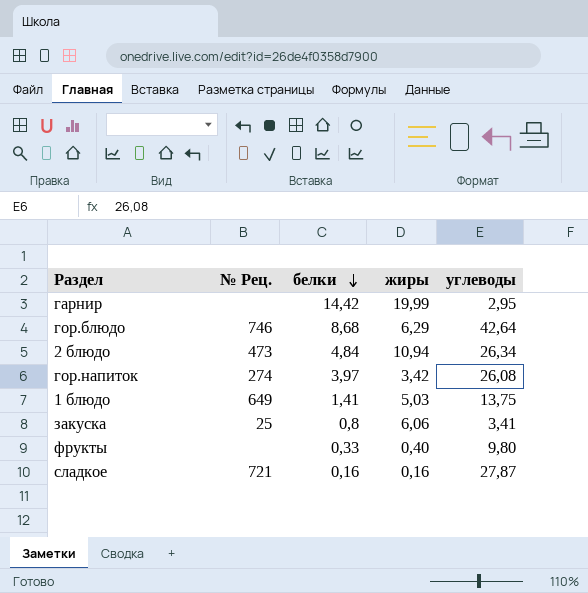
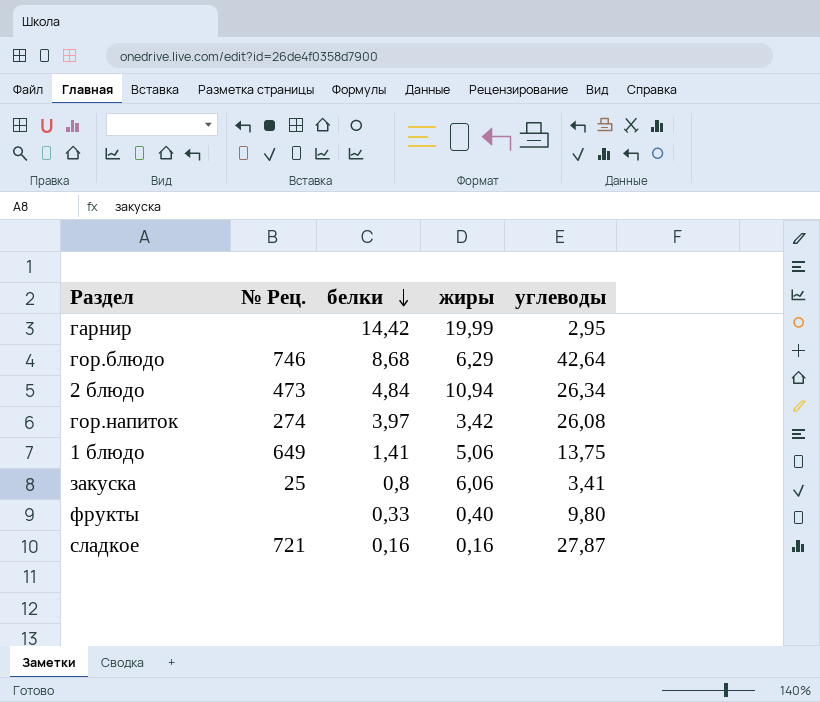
1 блюдо | жиры: 5,03 -> 5,06

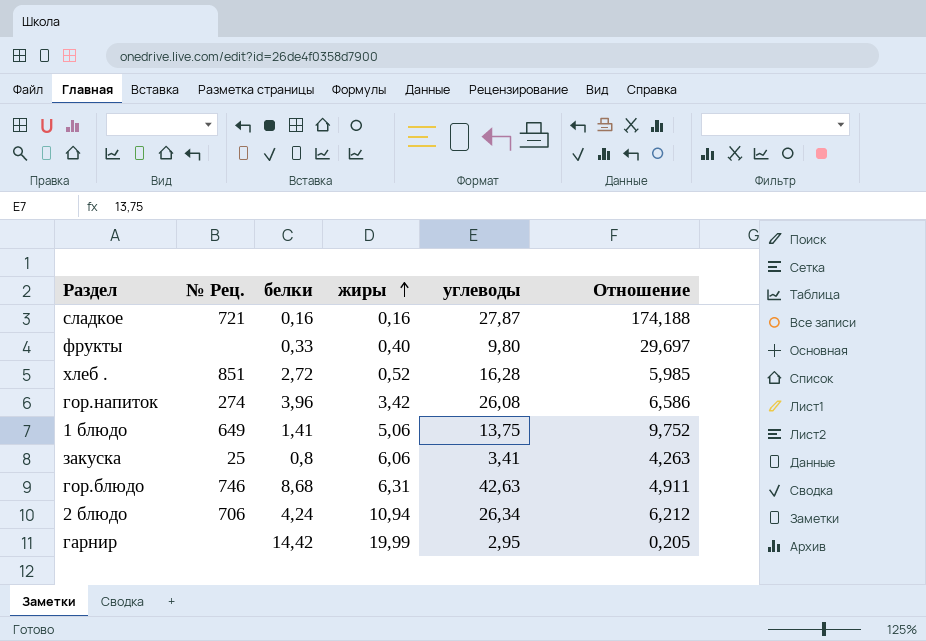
row order: белки descending -> жиры ascending
column Отношение | formula: none -> [углеводы] / [белки]
row хлеб .: none -> 851 | 2,72 | 0,52 | 16,28 | 5,985
гор.напиток | белки: 3,97 -> 3,96
гор.блюдо | жиры: 6,29 -> 6,31
гор.блюдо | углеводы: 42,64 -> 42,63
2 блюдо | № Рец.: 473 -> 706
2 блюдо | белки: 4,84 -> 4,24

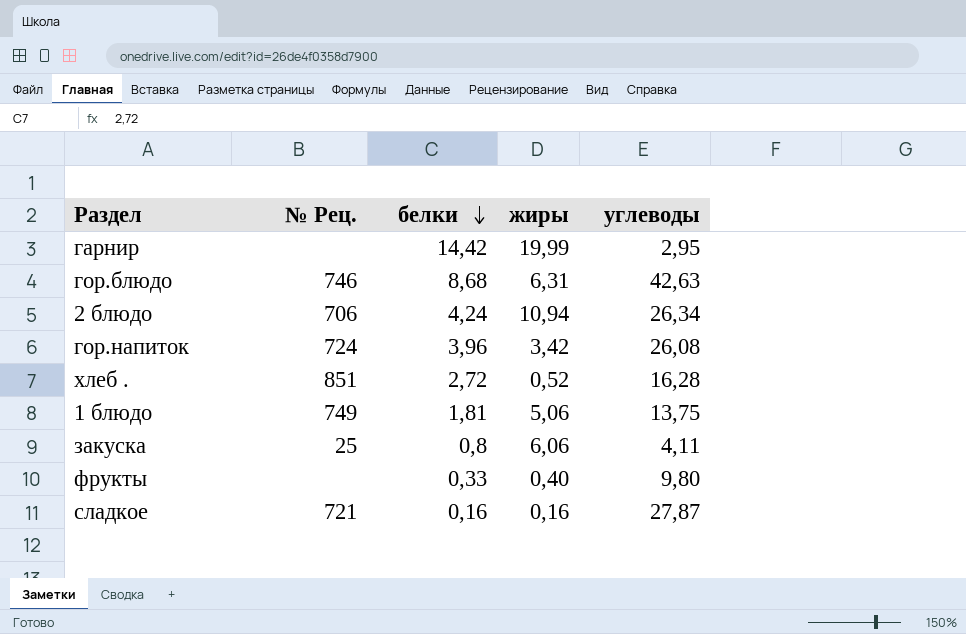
row order: жиры ascending -> белки descending
column Отношение | formula: [углеводы] / [белки] -> none
гор.напиток | № Рец.: 274 -> 724
1 блюдо | № Рец.: 649 -> 749
1 блюдо | белки: 1,41 -> 1,81
закуска | углеводы: 3,41 -> 4,11

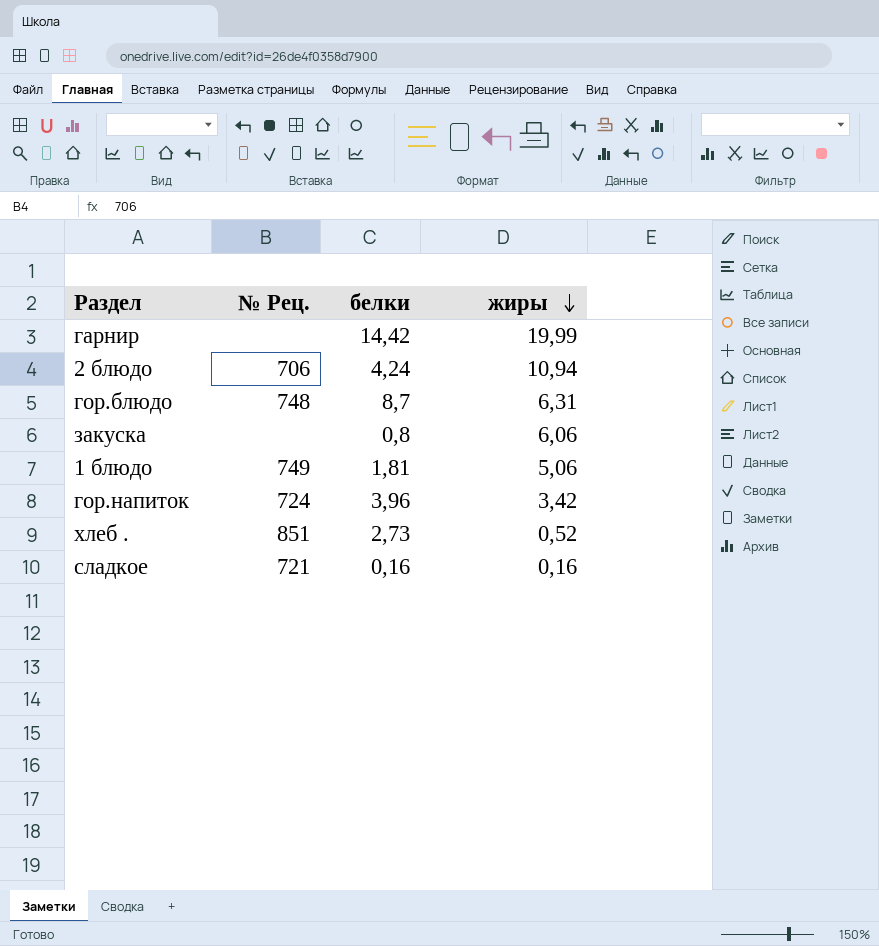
row order: белки descending -> жиры descending
column углеводы | position: 5 -> none
row фрукты: none | 0,33 | 0,40 | 9,80 -> none
гор.блюдо | № Рец.: 746 -> 748
гор.блюдо | белки: 8,68 -> 8,7
закуска | № Рец.: 25 -> none
хлеб . | белки: 2,72 -> 2,73

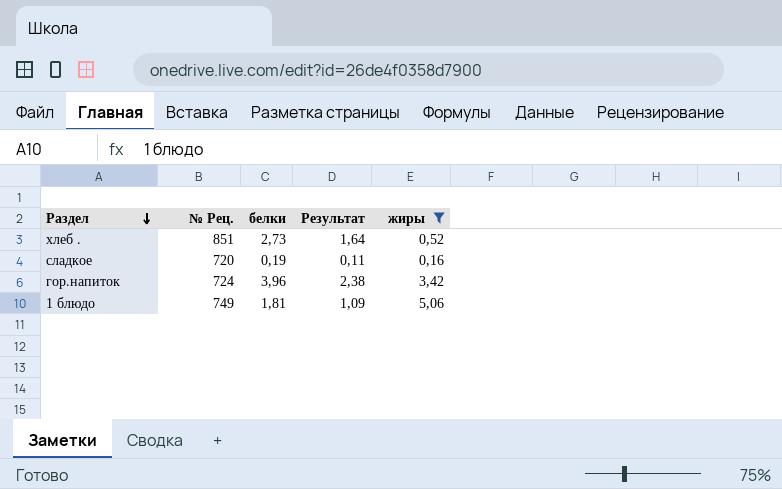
filter: none -> жиры <= 5,06
row order: жиры descending -> Раздел descending
column Результат | formula: none -> [белки] * 0,6
сладкое | № Рец.: 721 -> 720
сладкое | белки: 0,16 -> 0,19

